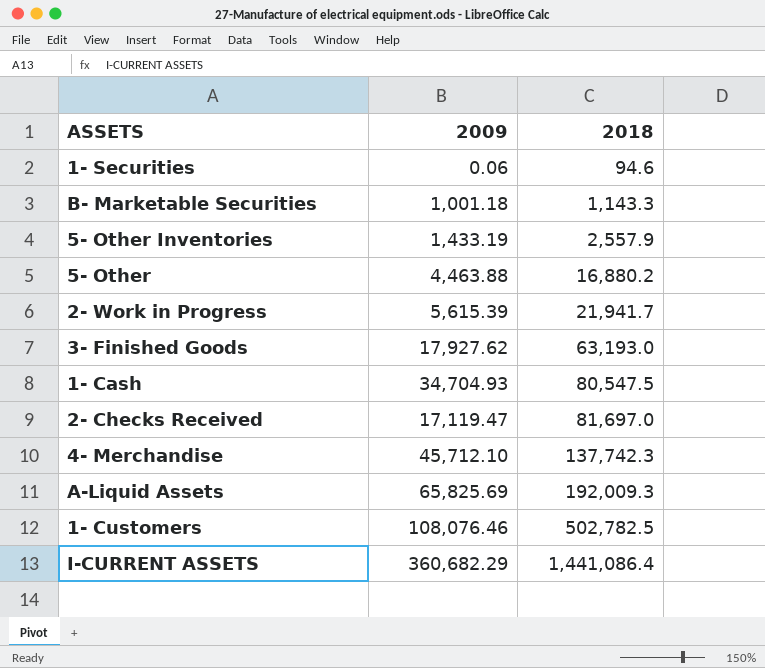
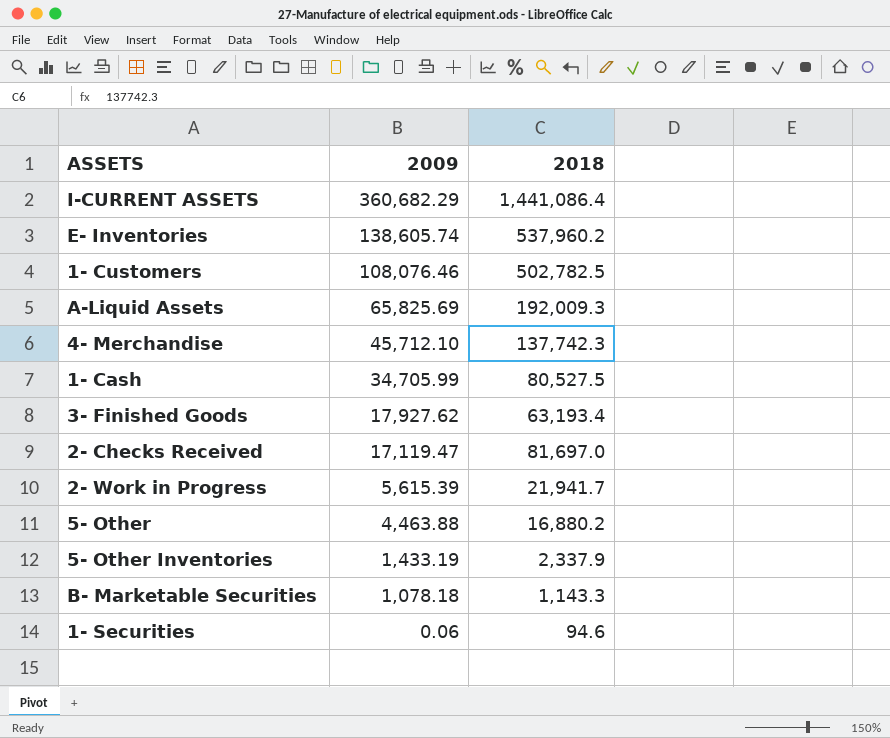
row order: 2018 ascending -> 2009 descending
row E- Inventories: none -> 138,605.74 | 537,960.2
1- Cash | 2009: 34,704.93 -> 34,705.99
1- Cash | 2018: 80,547.5 -> 80,527.5
3- Finished Goods | 2018: 63,193.0 -> 63,193.4
5- Other Inventories | 2018: 2,557.9 -> 2,337.9
B- Marketable Securities | 2009: 1,001.18 -> 1,078.18

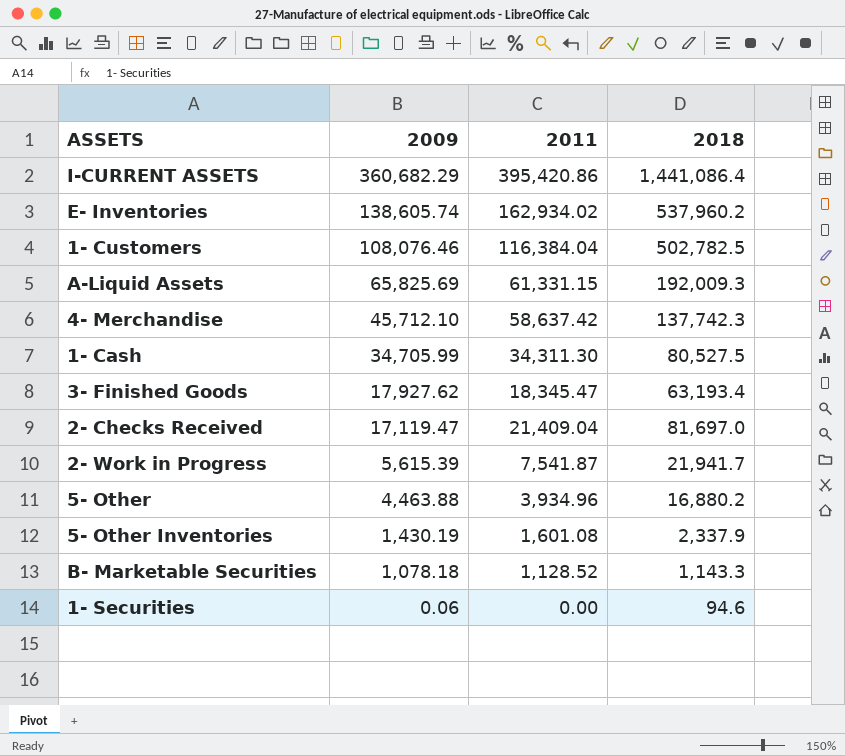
column 2011 | position: none -> 3
5- Other Inventories | 2009: 1,433.19 -> 1,430.19

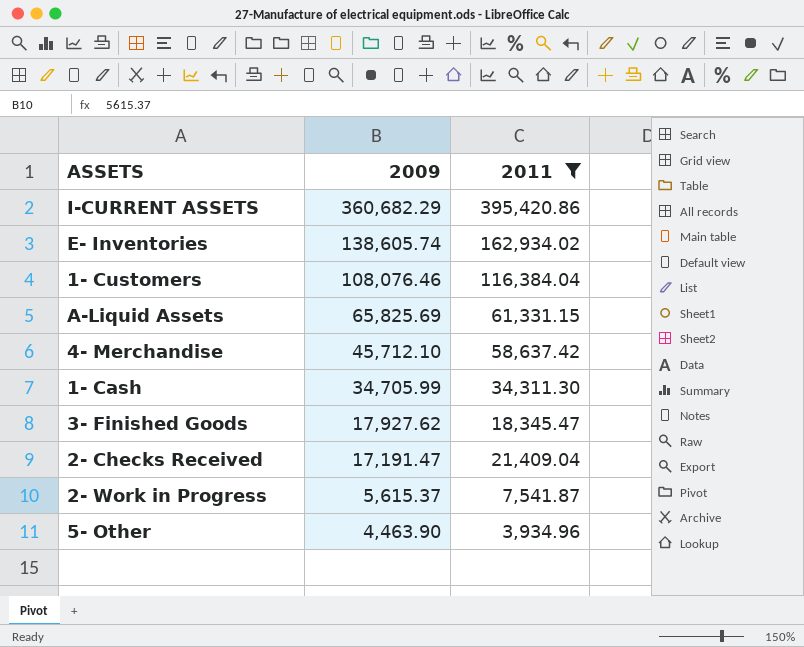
filter: none -> 2011 >= 3,934.96
column 2018 | position: 4 -> none
2- Checks Received | 2009: 17,119.47 -> 17,191.47
2- Work in Progress | 2009: 5,615.39 -> 5,615.37
5- Other | 2009: 4,463.88 -> 4,463.90

